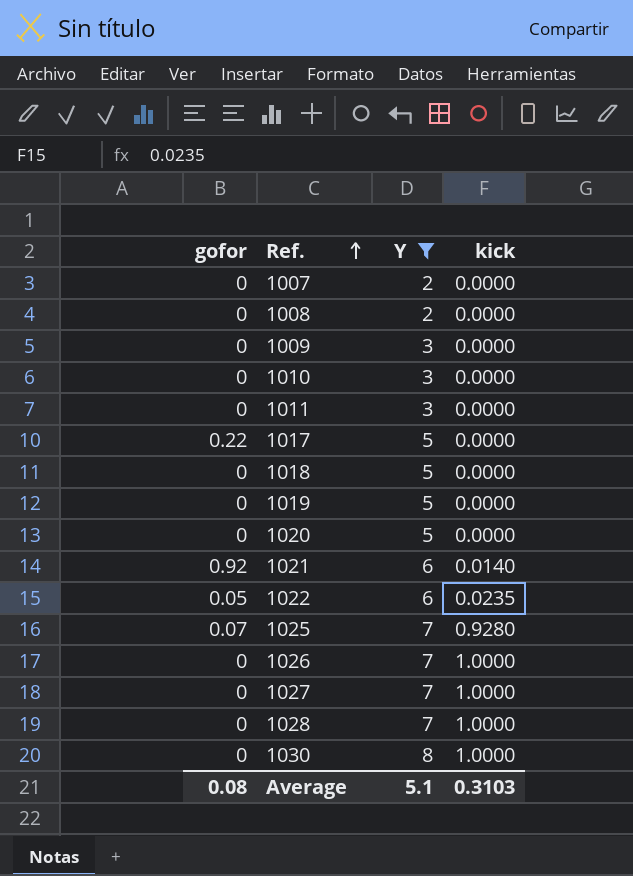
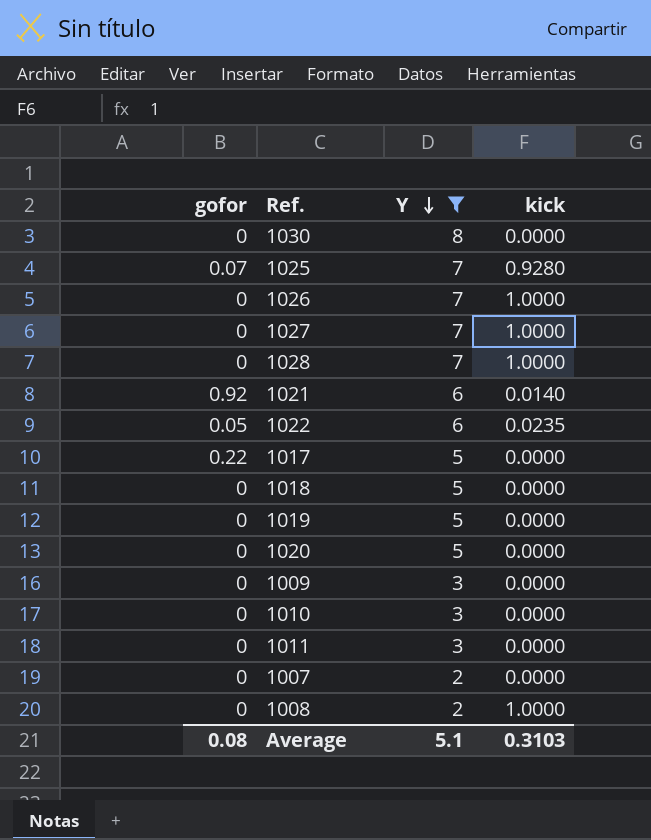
row order: Ref. ascending -> Y descending
1030 | kick: 1.0000 -> 0.0000
1008 | kick: 0.0000 -> 1.0000

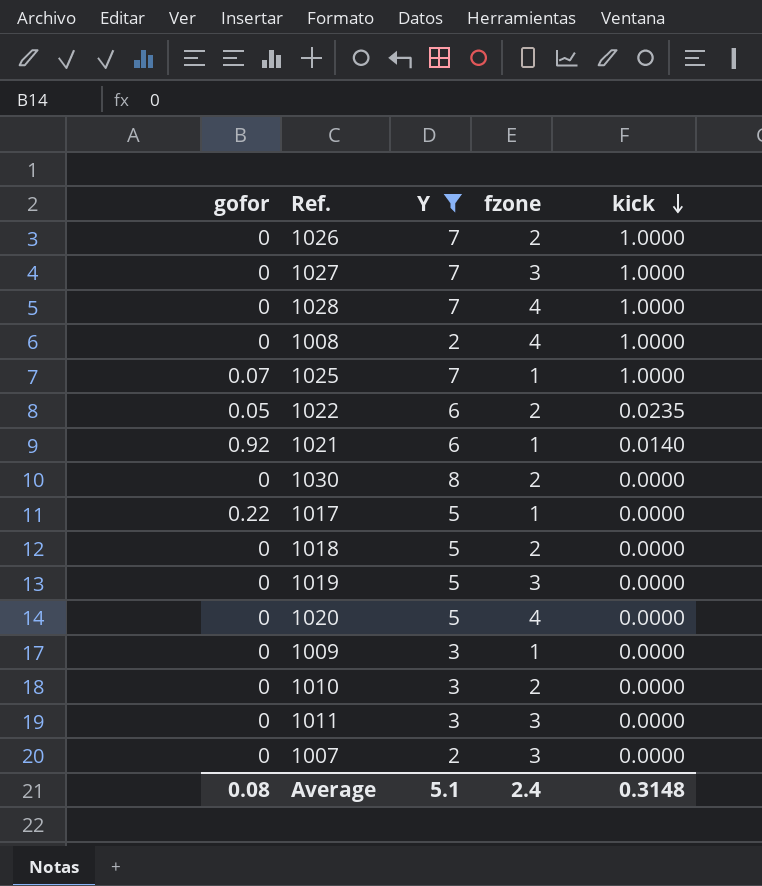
row order: Y descending -> kick descending
column fzone | position: none -> 4
1025 | kick: 0.9280 -> 1.0000
Average | kick: 0.3103 -> 0.3148

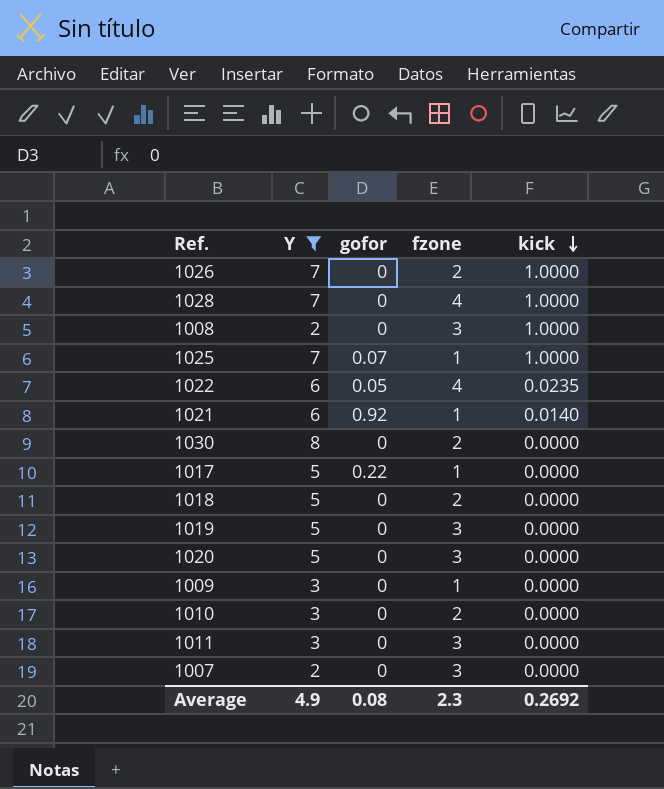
column gofor | position: 1 -> 3
row 1027: 0 | 7 | 3 | 1.0000 -> none
1008 | fzone: 4 -> 3
1022 | fzone: 2 -> 4
1020 | fzone: 4 -> 3
Average | Y: 5.1 -> 4.9
Average | fzone: 2.4 -> 2.3
Average | kick: 0.3148 -> 0.2692

